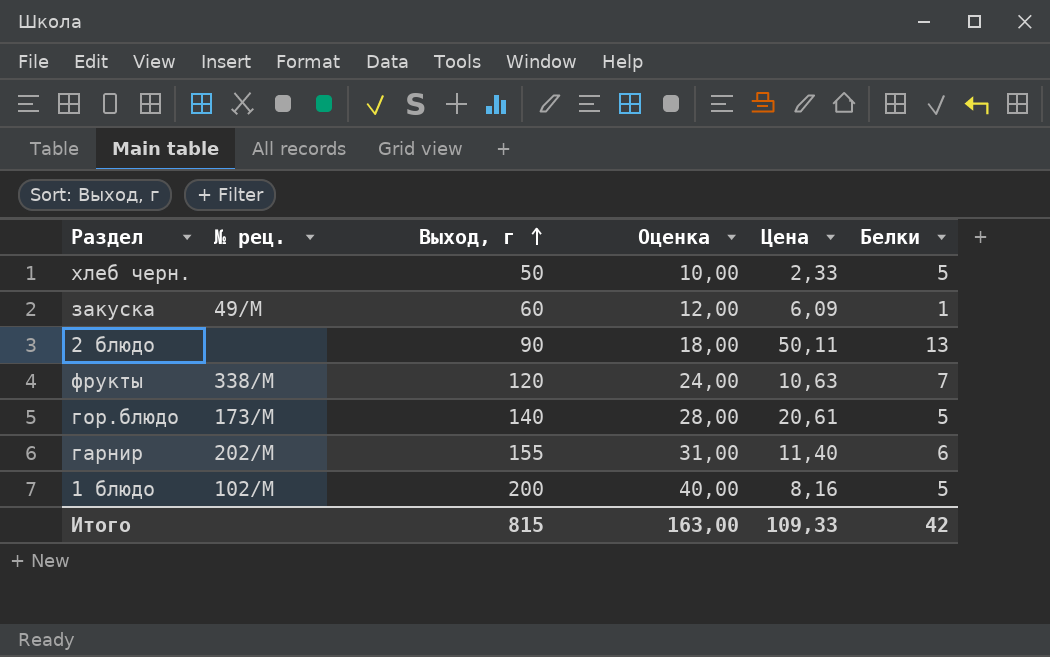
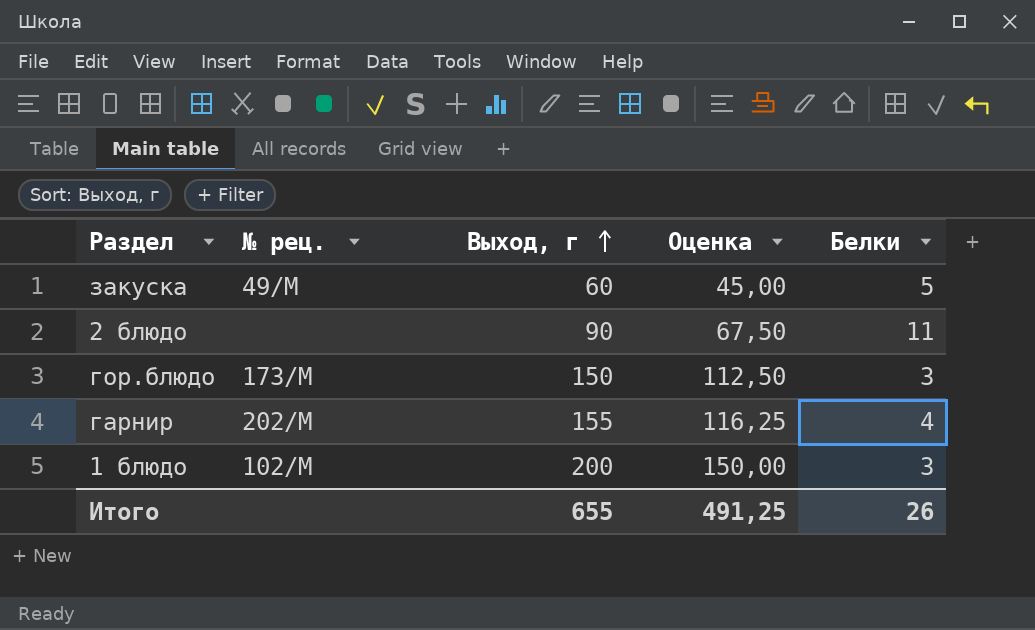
column Цена | position: 5 -> none
column Оценка | formula: [Выход, г] * 0,2 -> [Выход, г] * 0,75
row хлеб черн.: none | 50 | 10,00 | 2,33 | 5 -> none
row фрукты: 338/М | 120 | 24,00 | 10,63 | 7 -> none
закуска | Белки: 1 -> 5
2 блюдо | Белки: 13 -> 11
гор.блюдо | Выход, г: 140 -> 150
гор.блюдо | Белки: 5 -> 3
гарнир | Белки: 6 -> 4
1 блюдо | Белки: 5 -> 3
Итого | Выход, г: 815 -> 655
Итого | Оценка: 163,00 -> 491,25
Итого | Белки: 42 -> 26

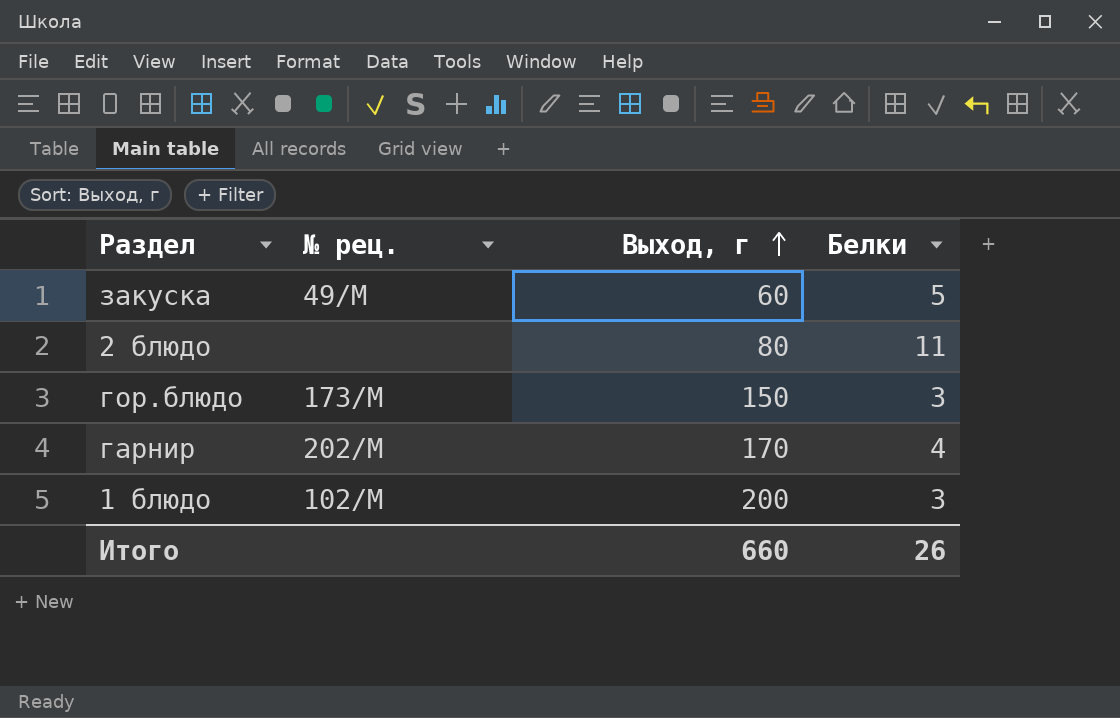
column Оценка | formula: [Выход, г] * 0,75 -> none
2 блюдо | Выход, г: 90 -> 80
гарнир | Выход, г: 155 -> 170
Итого | Выход, г: 655 -> 660

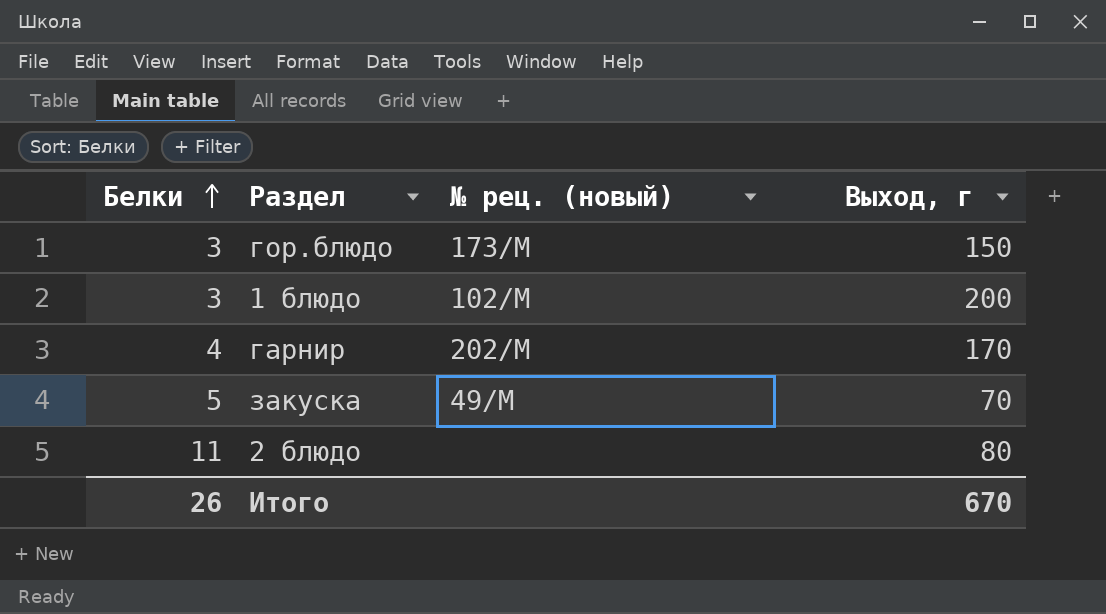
row order: Выход, г ascending -> Белки ascending
column Белки | position: 4 -> 1
column name: № рец. -> № рец. (новый)
закуска | Выход, г: 60 -> 70
Итого | Выход, г: 660 -> 670

